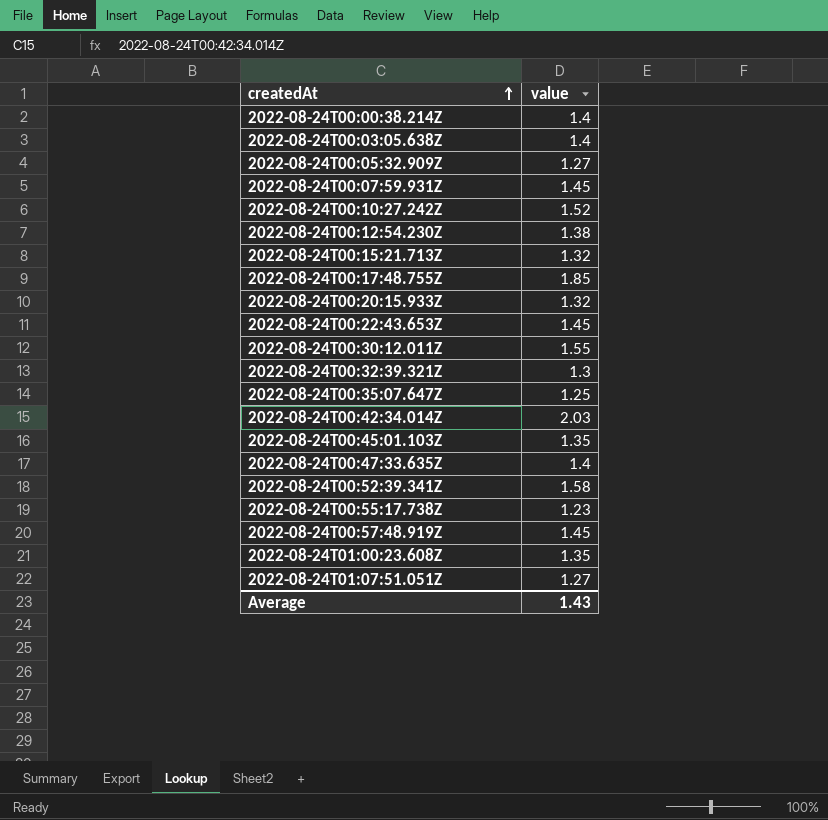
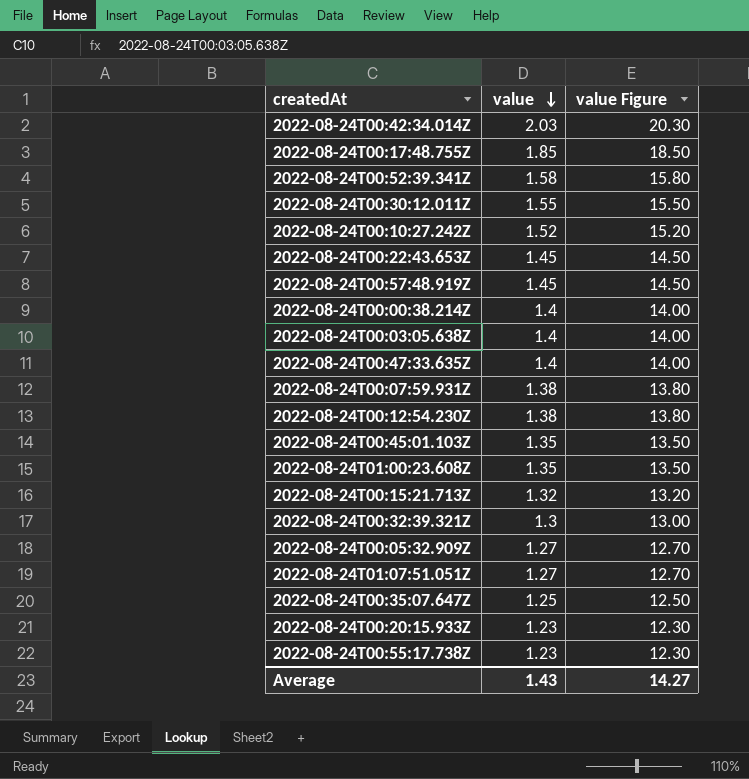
row order: createdAt ascending -> value descending
column value Figure | formula: none -> [value] * 10
2022-08-24T00:07:59.931Z | value: 1.45 -> 1.38
2022-08-24T00:20:15.933Z | value: 1.32 -> 1.23

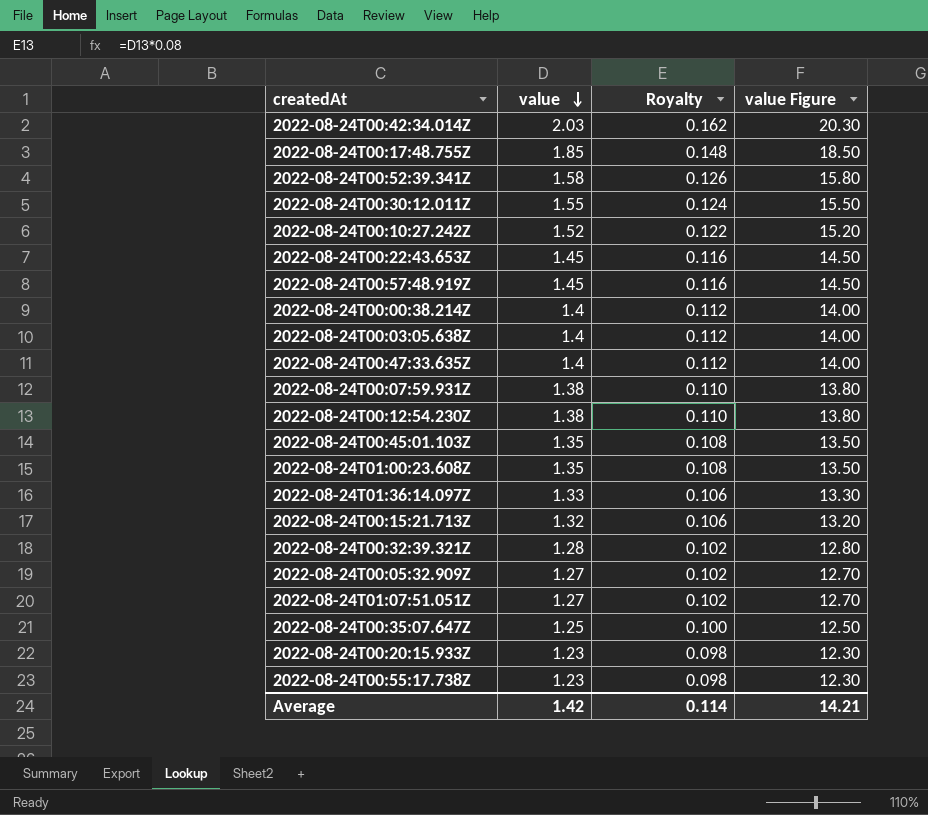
column Royalty | formula: none -> [value] * 0.08
row 2022-08-24T01:36:14.097Z: none -> 1.33 | 0.106 | 13.30
2022-08-24T00:32:39.321Z | value: 1.3 -> 1.28
2022-08-24T00:32:39.321Z | value Figure: 13.00 -> 12.80
Average | value: 1.43 -> 1.42
Average | value Figure: 14.27 -> 14.21

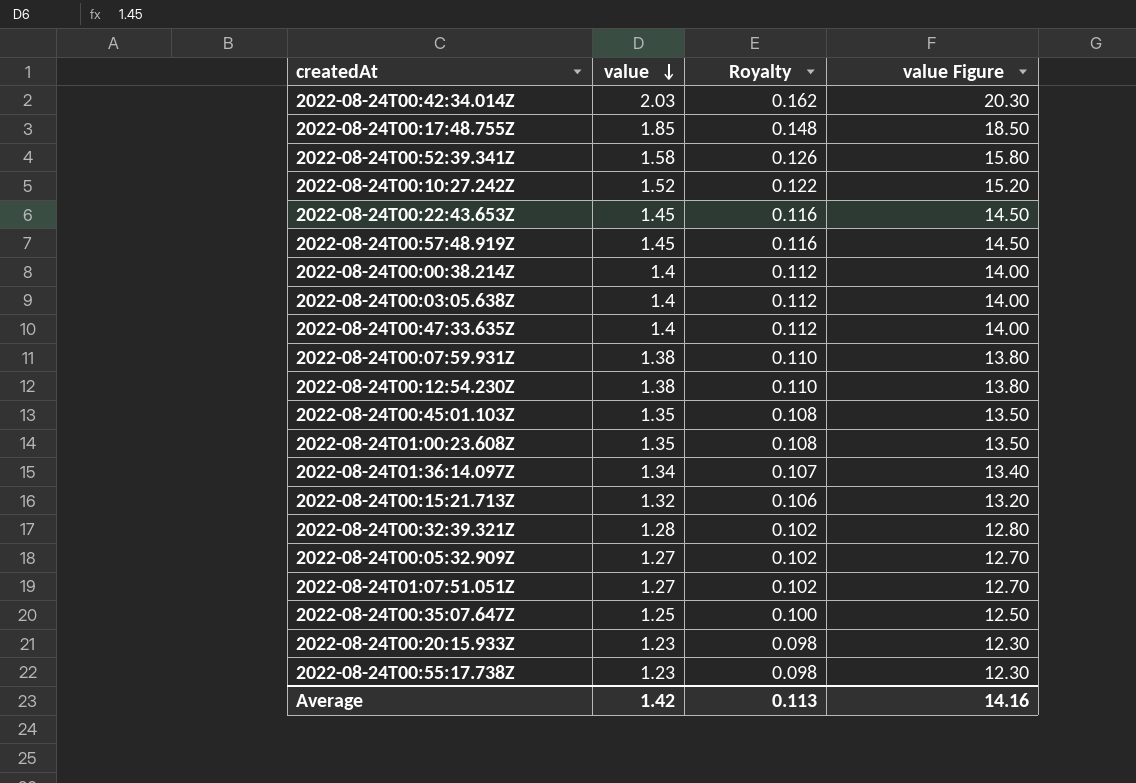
row 2022-08-24T00:30:12.011Z: 1.55 | 0.124 | 15.50 -> none
2022-08-24T01:36:14.097Z | value: 1.33 -> 1.34
2022-08-24T01:36:14.097Z | Royalty: 0.106 -> 0.107
2022-08-24T01:36:14.097Z | value Figure: 13.30 -> 13.40
Average | Royalty: 0.114 -> 0.113
Average | value Figure: 14.21 -> 14.16

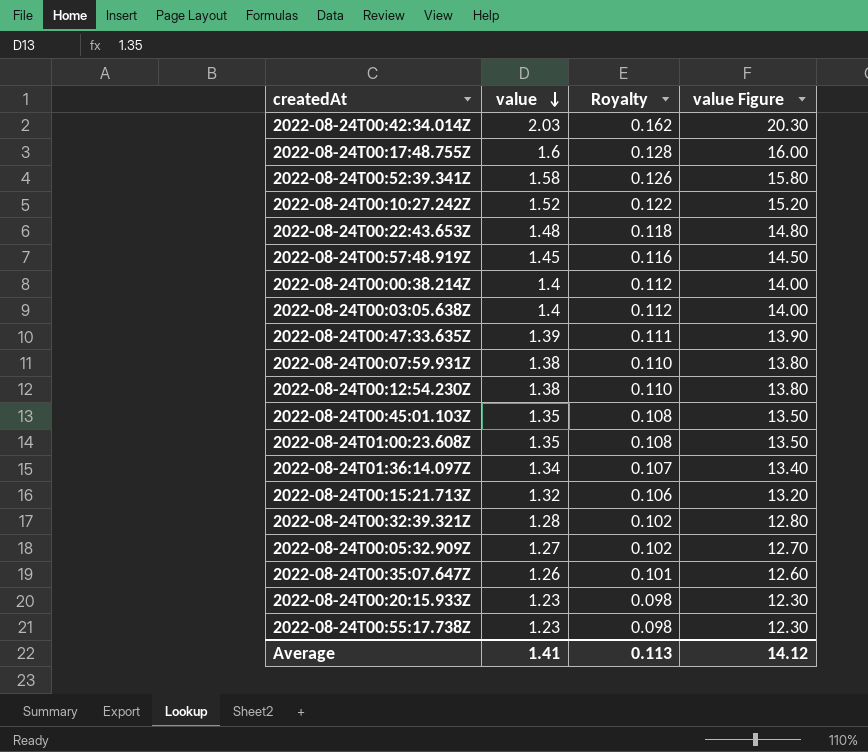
row 2022-08-24T01:07:51.051Z: 1.27 | 0.102 | 12.70 -> none
2022-08-24T00:17:48.755Z | value: 1.85 -> 1.6
2022-08-24T00:17:48.755Z | Royalty: 0.148 -> 0.128
2022-08-24T00:17:48.755Z | value Figure: 18.50 -> 16.00
2022-08-24T00:22:43.653Z | value: 1.45 -> 1.48
2022-08-24T00:22:43.653Z | Royalty: 0.116 -> 0.118
2022-08-24T00:22:43.653Z | value Figure: 14.50 -> 14.80
2022-08-24T00:47:33.635Z | value: 1.4 -> 1.39
2022-08-24T00:47:33.635Z | Royalty: 0.112 -> 0.111
2022-08-24T00:47:33.635Z | value Figure: 14.00 -> 13.90
2022-08-24T00:35:07.647Z | value: 1.25 -> 1.26
2022-08-24T00:35:07.647Z | Royalty: 0.100 -> 0.101
2022-08-24T00:35:07.647Z | value Figure: 12.50 -> 12.60
Average | value: 1.42 -> 1.41
Average | value Figure: 14.16 -> 14.12

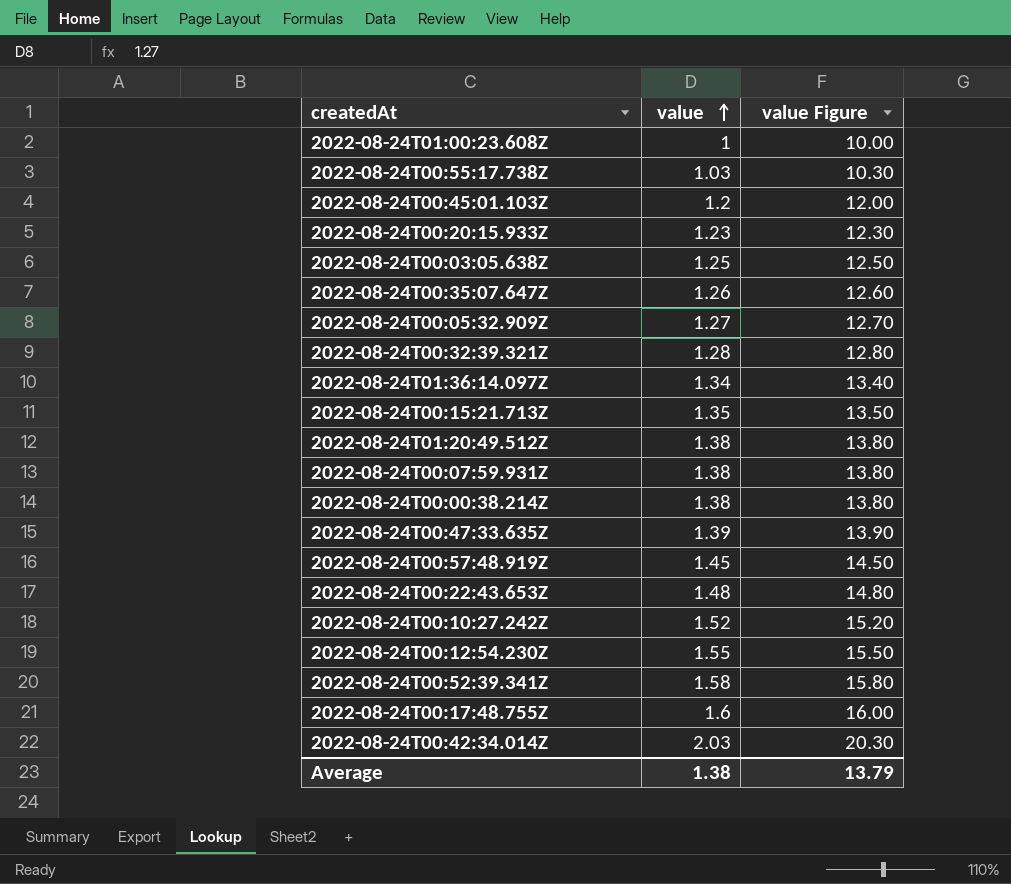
row order: value descending -> value ascending
column Royalty | formula: [value] * 0.08 -> none
2022-08-24T01:00:23.608Z | value: 1.35 -> 1
2022-08-24T01:00:23.608Z | value Figure: 13.50 -> 10.00
2022-08-24T00:55:17.738Z | value: 1.23 -> 1.03
2022-08-24T00:55:17.738Z | value Figure: 12.30 -> 10.30
2022-08-24T00:45:01.103Z | value: 1.35 -> 1.2
2022-08-24T00:45:01.103Z | value Figure: 13.50 -> 12.00
2022-08-24T00:03:05.638Z | value: 1.4 -> 1.25
2022-08-24T00:03:05.638Z | value Figure: 14.00 -> 12.50
2022-08-24T00:15:21.713Z | value: 1.32 -> 1.35
2022-08-24T00:15:21.713Z | value Figure: 13.20 -> 13.50
row 2022-08-24T01:20:49.512Z: none -> 1.38 | 13.80
2022-08-24T00:00:38.214Z | value: 1.4 -> 1.38
2022-08-24T00:00:38.214Z | value Figure: 14.00 -> 13.80
2022-08-24T00:12:54.230Z | value: 1.38 -> 1.55
2022-08-24T00:12:54.230Z | value Figure: 13.80 -> 15.50
Average | value: 1.41 -> 1.38
Average | value Figure: 14.12 -> 13.79

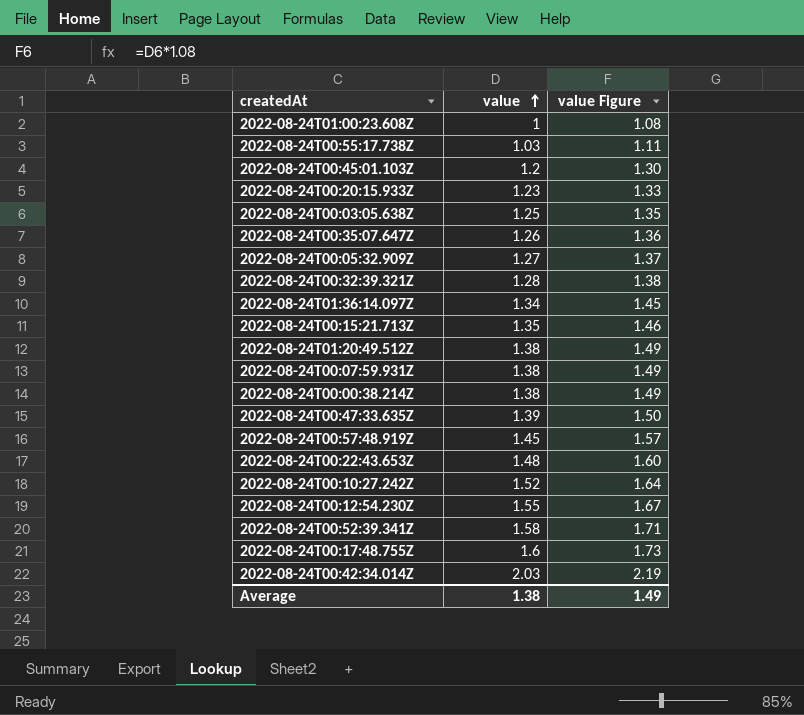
column value Figure | formula: [value] * 10 -> [value] * 1.08
Average | value Figure: 13.79 -> 1.49

